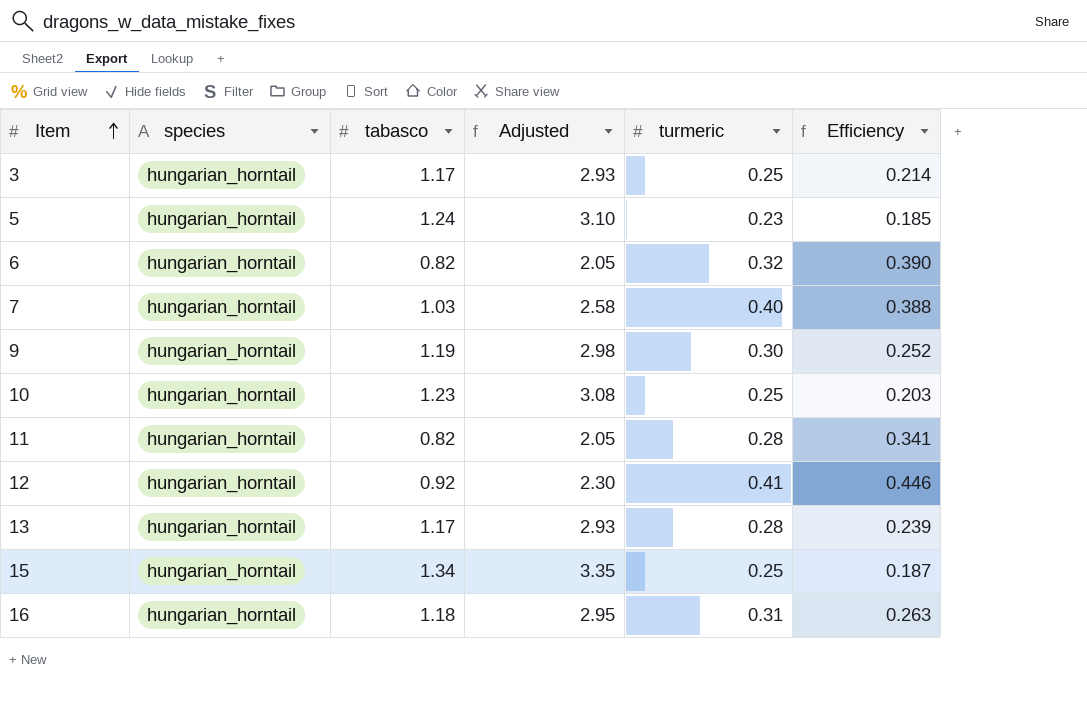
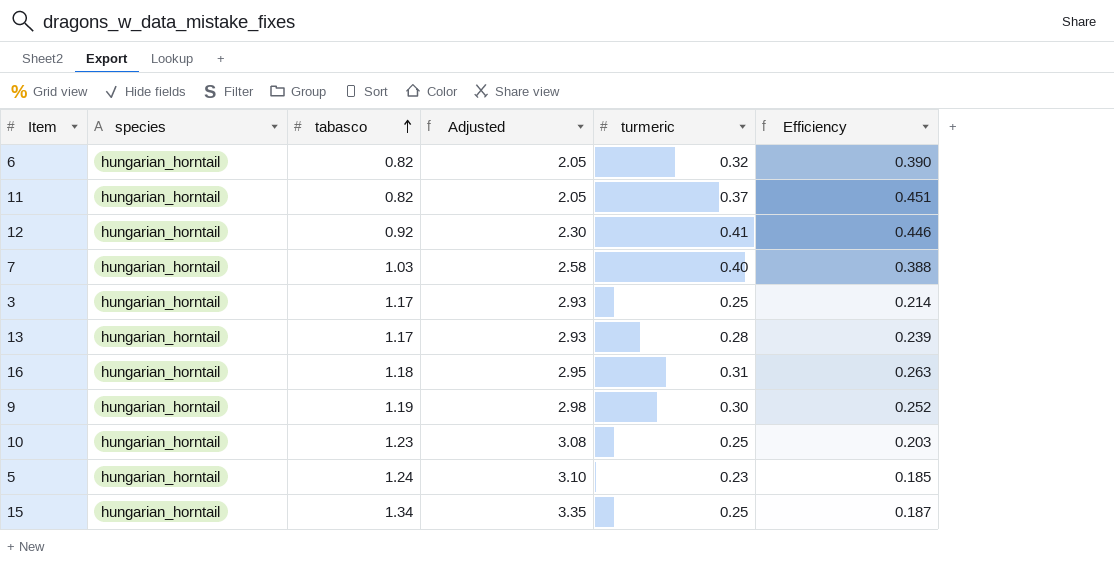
row order: Item ascending -> tabasco ascending
11 | turmeric: 0.28 -> 0.37
11 | Efficiency: 0.341 -> 0.451

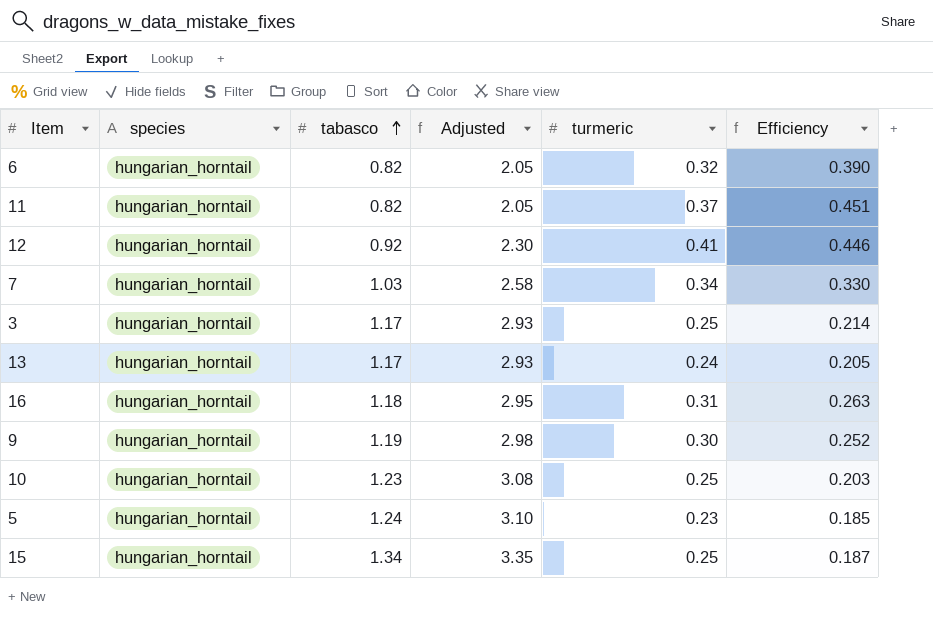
7 | turmeric: 0.40 -> 0.34
7 | Efficiency: 0.388 -> 0.330
13 | turmeric: 0.28 -> 0.24
13 | Efficiency: 0.239 -> 0.205

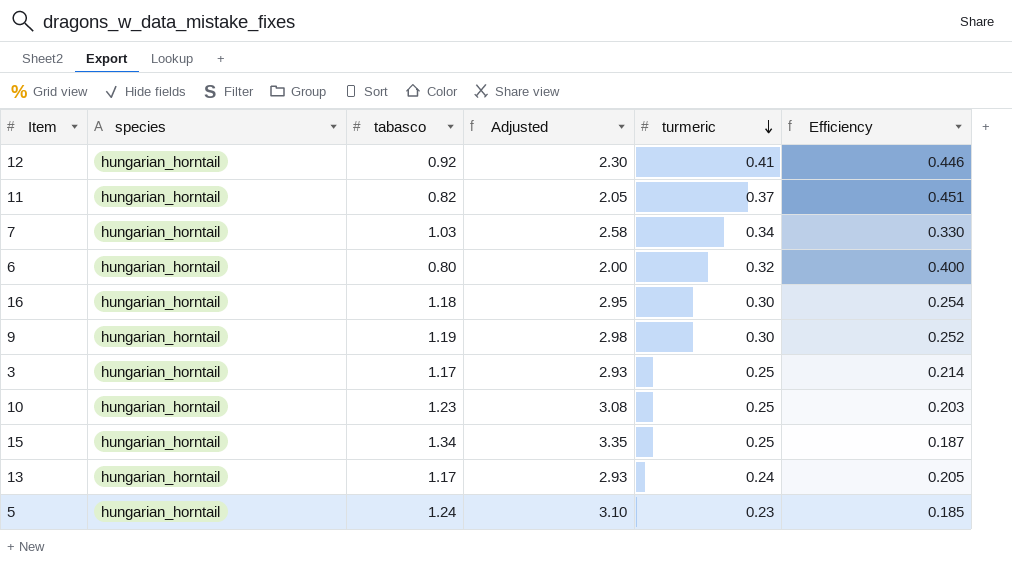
row order: tabasco ascending -> turmeric descending
6 | tabasco: 0.82 -> 0.80
6 | Adjusted: 2.05 -> 2.00
6 | Efficiency: 0.390 -> 0.400
16 | turmeric: 0.31 -> 0.30
16 | Efficiency: 0.263 -> 0.254

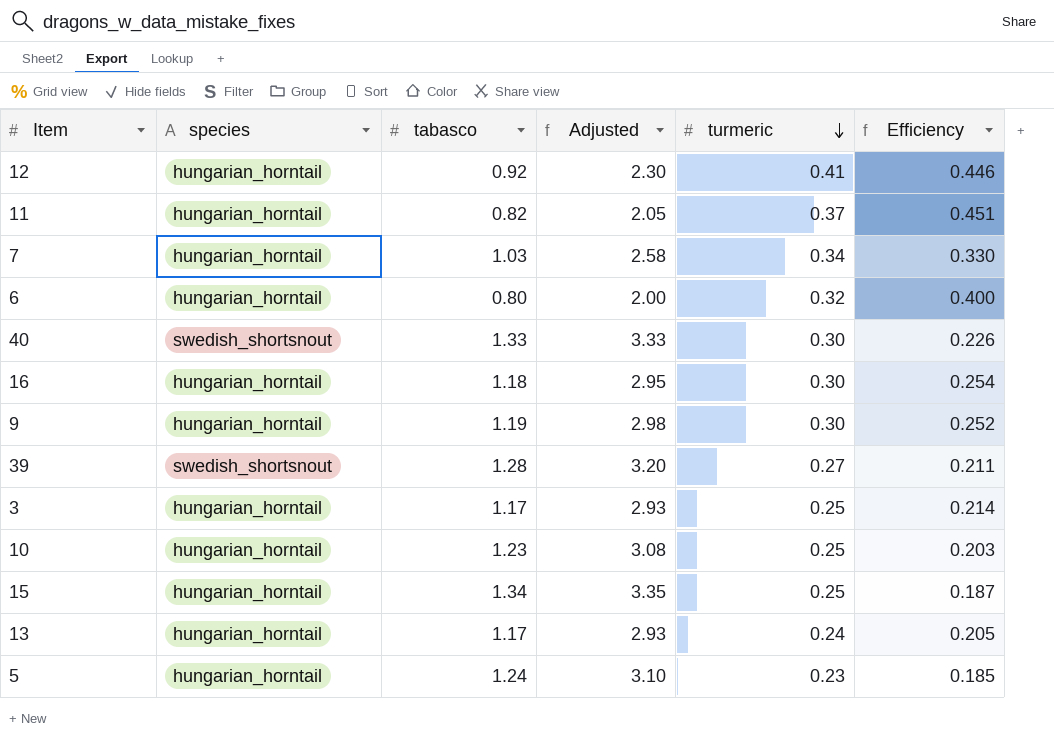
row 40: none -> swedish_shortsnout | 1.33 | 3.33 | 0.30 | 0.226
row 39: none -> swedish_shortsnout | 1.28 | 3.20 | 0.27 | 0.211

